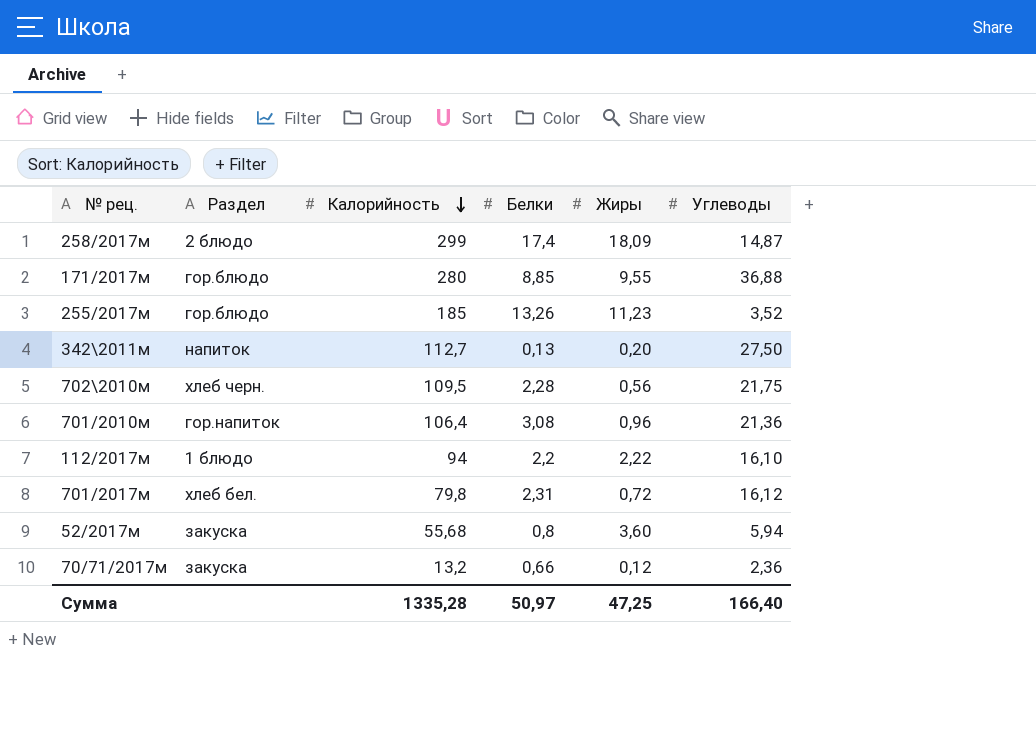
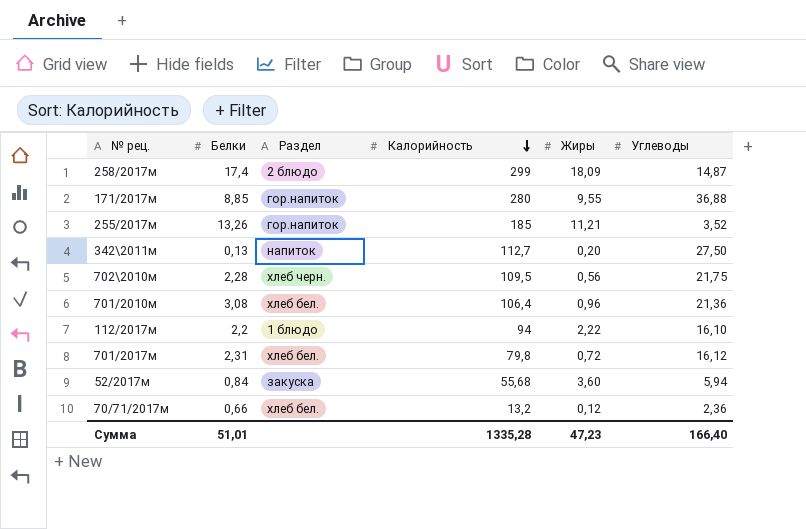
column Белки | position: 4 -> 2
171/2017м | Раздел: гор.блюдо -> гор.напиток
255/2017м | Раздел: гор.блюдо -> гор.напиток
255/2017м | Жиры: 11,23 -> 11,21
701/2010м | Раздел: гор.напиток -> хлеб бел.
52/2017м | Белки: 0,8 -> 0,84
70/71/2017м | Раздел: закуска -> хлеб бел.
Сумма | Белки: 50,97 -> 51,01
Сумма | Жиры: 47,25 -> 47,23

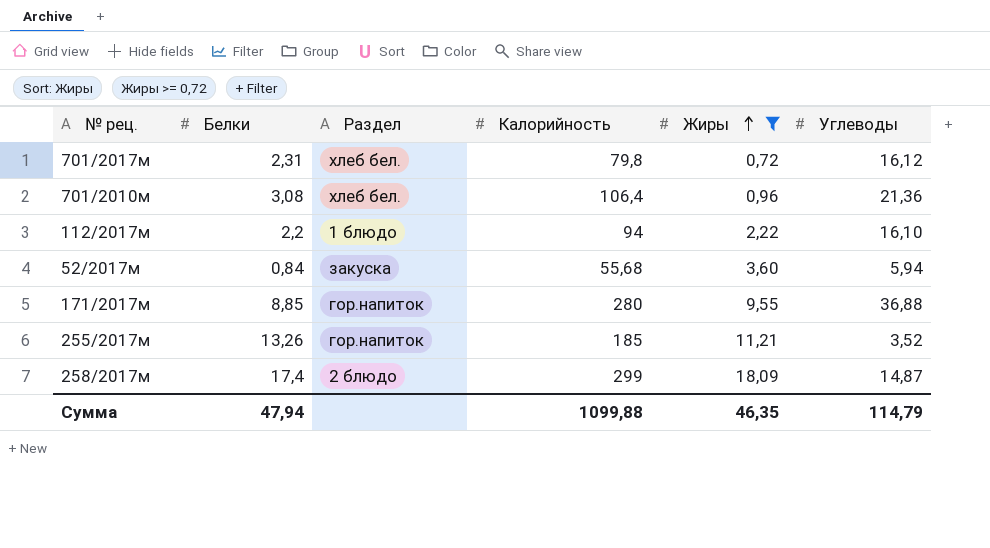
filter: none -> Жиры >= 0,72
row order: Калорийность descending -> Жиры ascending
Сумма | Белки: 51,01 -> 47,94
Сумма | Калорийность: 1335,28 -> 1099,88
Сумма | Жиры: 47,23 -> 46,35
Сумма | Углеводы: 166,40 -> 114,79

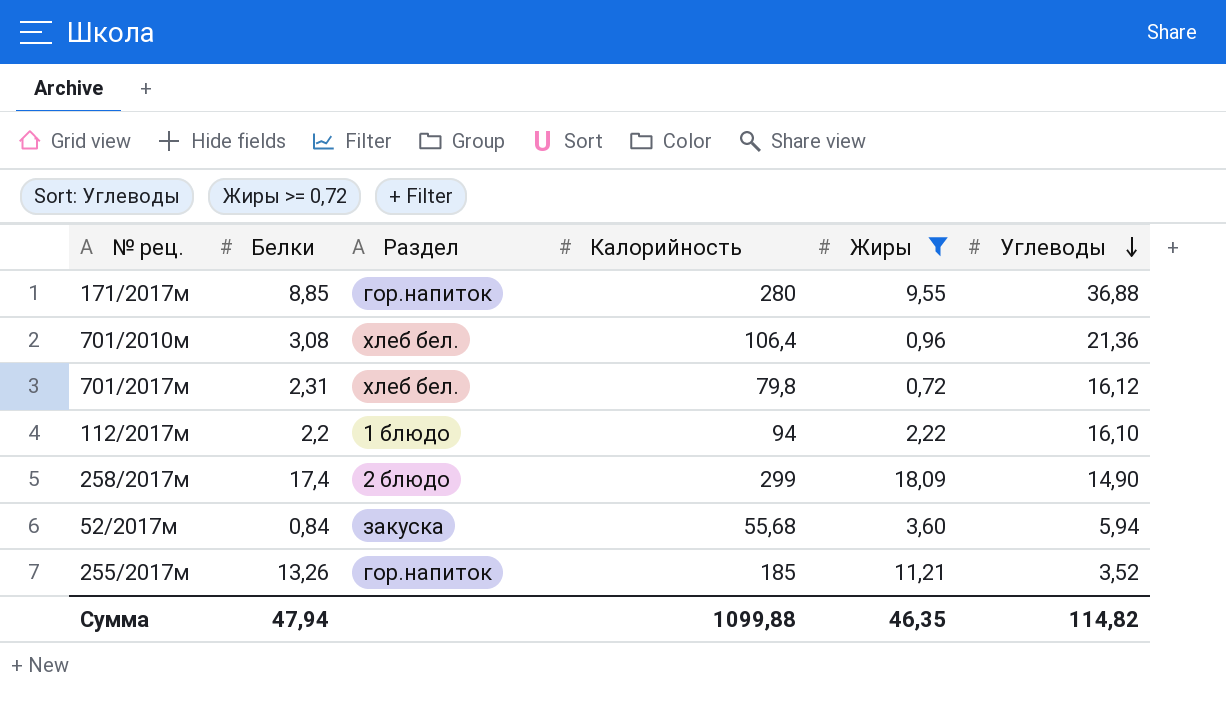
row order: Жиры ascending -> Углеводы descending
258/2017м | Углеводы: 14,87 -> 14,90
Сумма | Углеводы: 114,79 -> 114,82

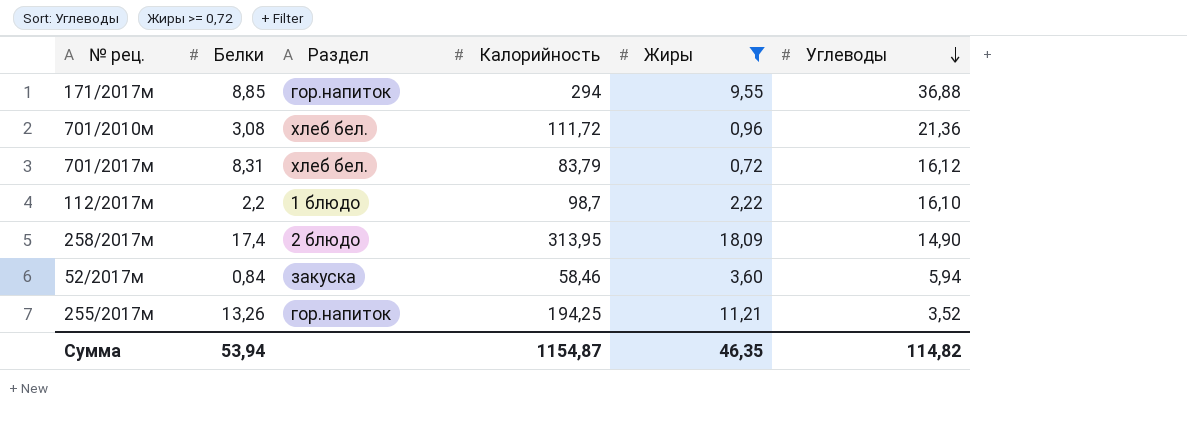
171/2017м | Калорийность: 280 -> 294
701/2010м | Калорийность: 106,4 -> 111,72
701/2017м | Белки: 2,31 -> 8,31
701/2017м | Калорийность: 79,8 -> 83,79
112/2017м | Калорийность: 94 -> 98,7
258/2017м | Калорийность: 299 -> 313,95
52/2017м | Калорийность: 55,68 -> 58,46
255/2017м | Калорийность: 185 -> 194,25
Сумма | Белки: 47,94 -> 53,94
Сумма | Калорийность: 1099,88 -> 1154,87

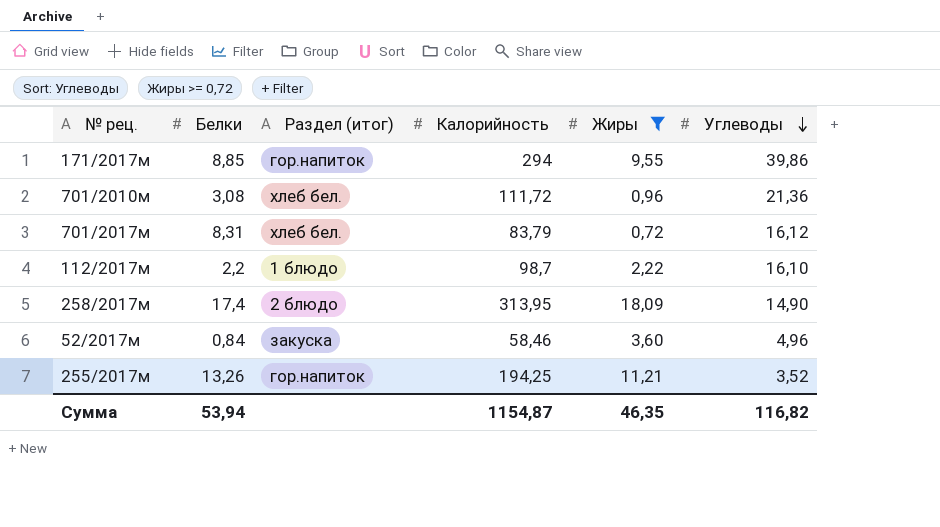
column name: Раздел -> Раздел (итог)
171/2017м | Углеводы: 36,88 -> 39,86
52/2017м | Углеводы: 5,94 -> 4,96
Сумма | Углеводы: 114,82 -> 116,82

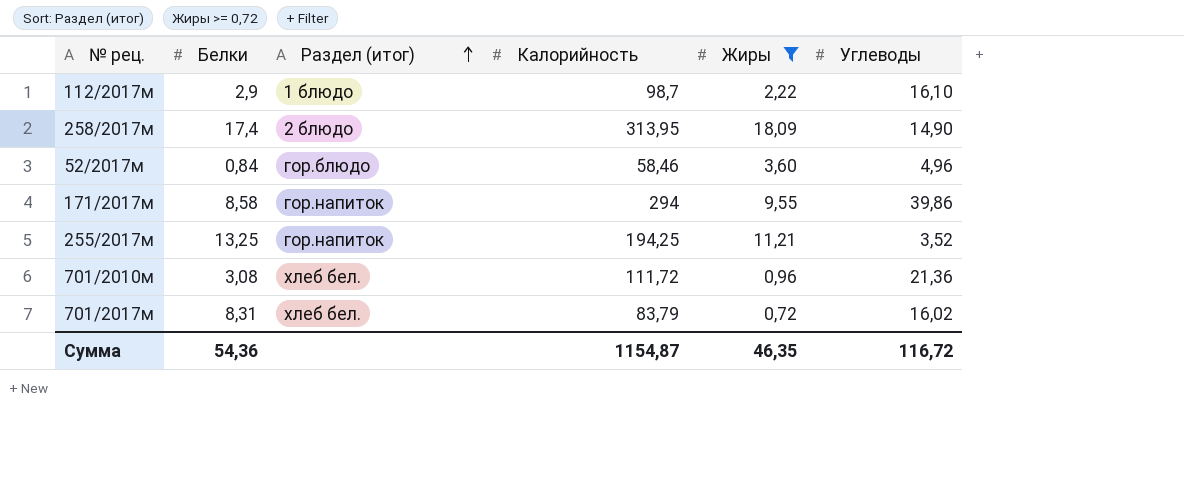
row order: Углеводы descending -> Раздел (итог) ascending
112/2017м | Белки: 2,2 -> 2,9
52/2017м | Раздел (итог): закуска -> гор.блюдо
171/2017м | Белки: 8,85 -> 8,58
255/2017м | Белки: 13,26 -> 13,25
701/2017м | Углеводы: 16,12 -> 16,02
Сумма | Белки: 53,94 -> 54,36
Сумма | Углеводы: 116,82 -> 116,72

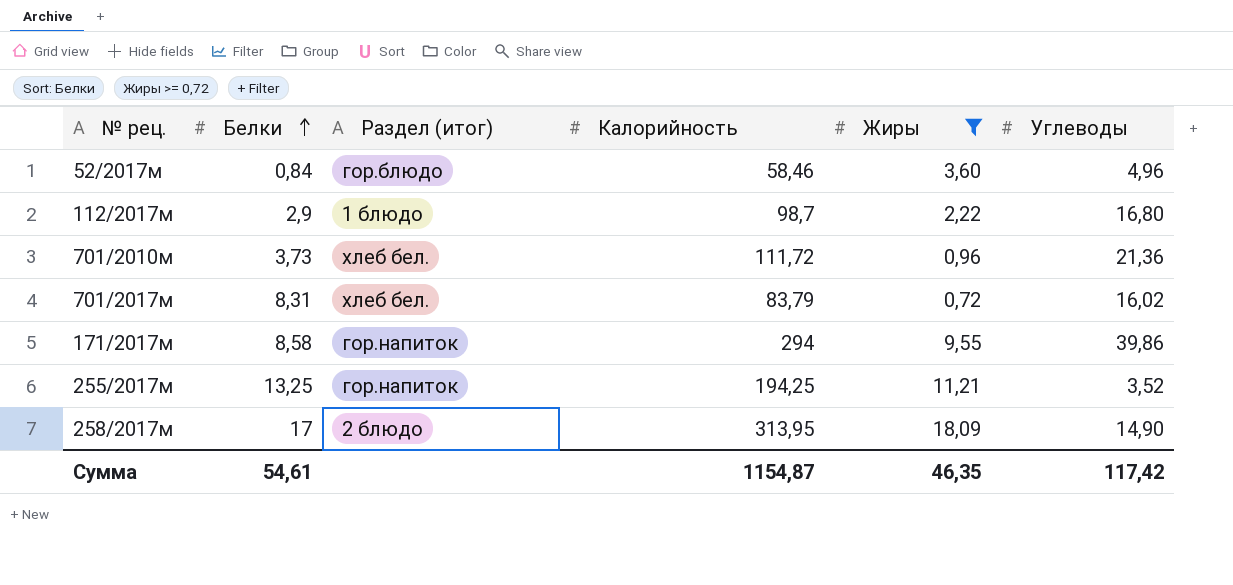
row order: Раздел (итог) ascending -> Белки ascending
112/2017м | Углеводы: 16,10 -> 16,80
701/2010м | Белки: 3,08 -> 3,73
258/2017м | Белки: 17,4 -> 17
Сумма | Белки: 54,36 -> 54,61
Сумма | Углеводы: 116,72 -> 117,42

